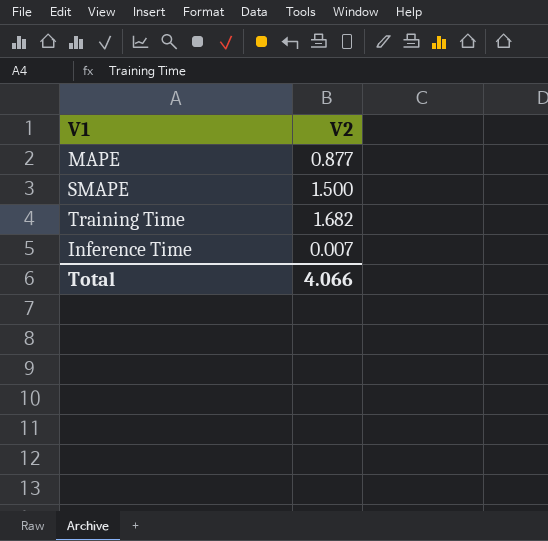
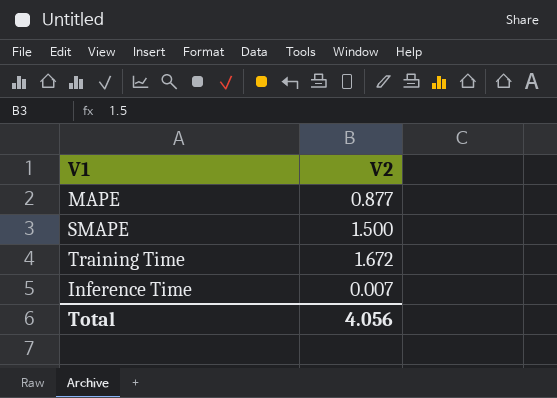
Training Time | V2: 1.682 -> 1.672
Total | V2: 4.066 -> 4.056

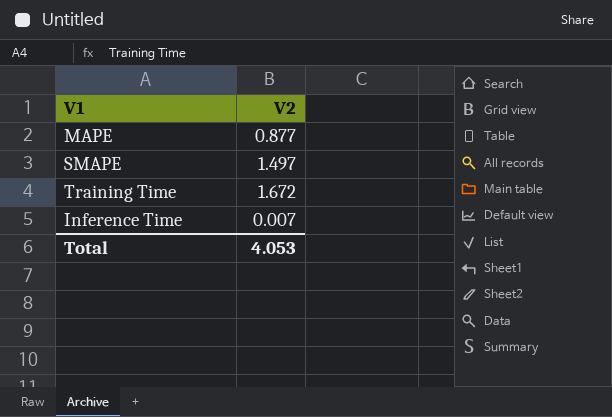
SMAPE | V2: 1.500 -> 1.497
Total | V2: 4.056 -> 4.053

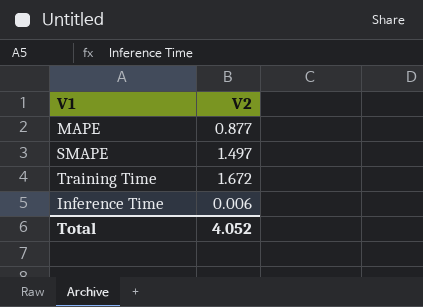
Inference Time | V2: 0.007 -> 0.006
Total | V2: 4.053 -> 4.052

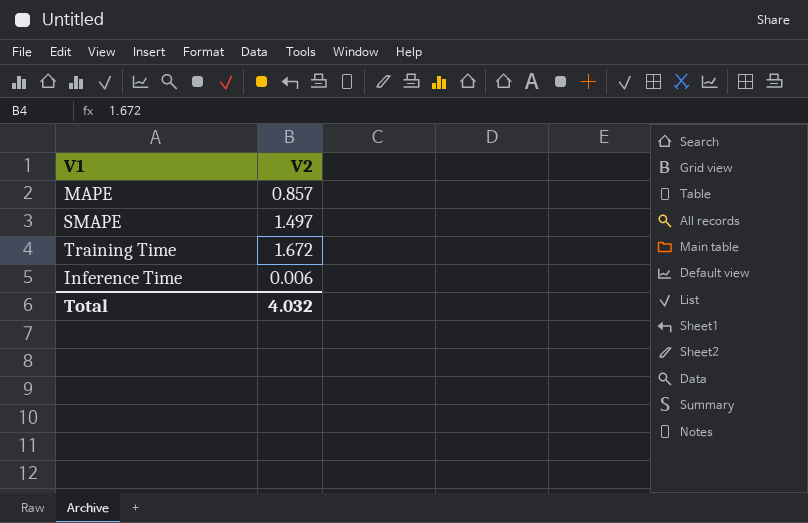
MAPE | V2: 0.877 -> 0.857
Total | V2: 4.052 -> 4.032

